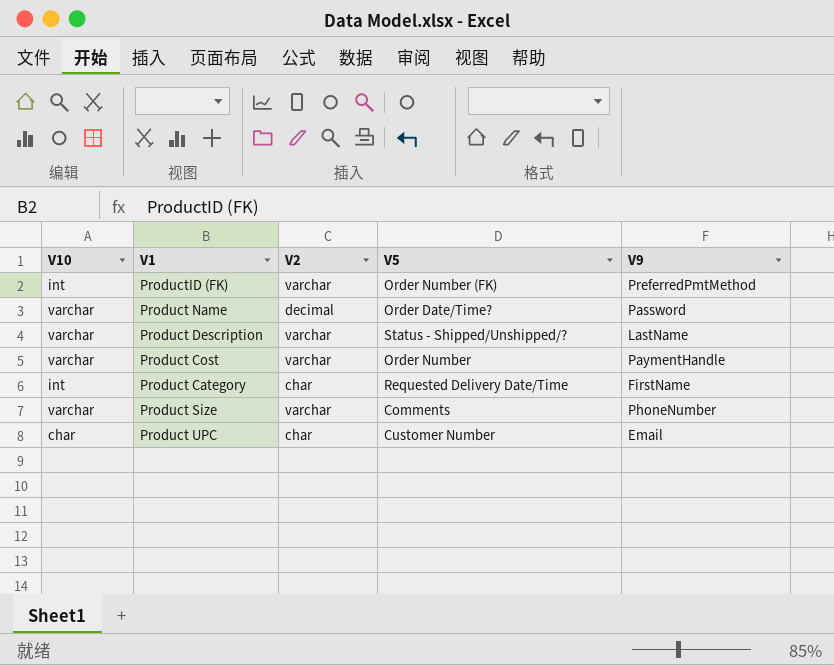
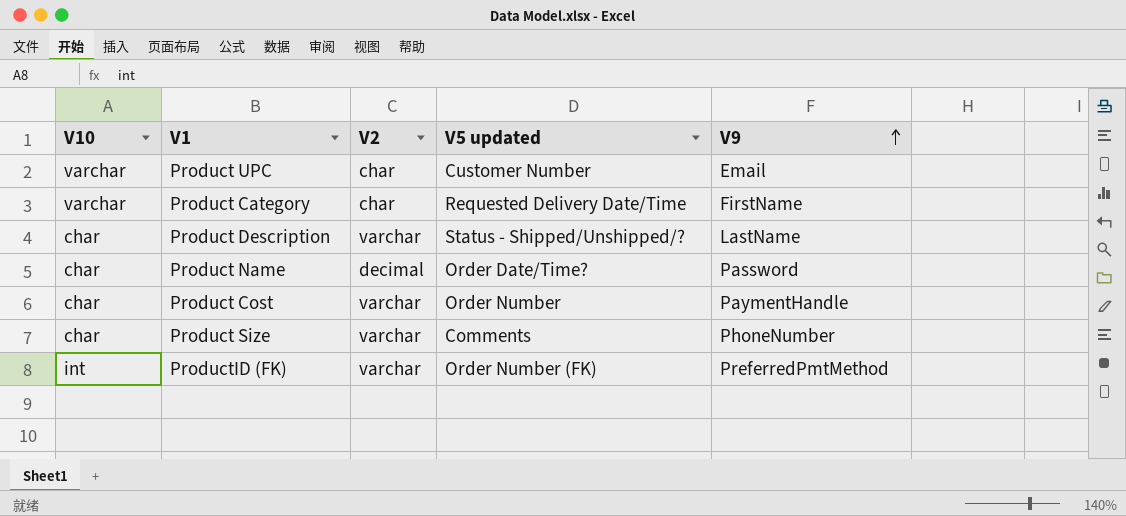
row order: none -> V9 ascending
column name: V5 -> V5 updated
Product UPC | V10: char -> varchar
Product Category | V10: int -> varchar
Product Description | V10: varchar -> char
Product Name | V10: varchar -> char
Product Cost | V10: varchar -> char
Product Size | V10: varchar -> char

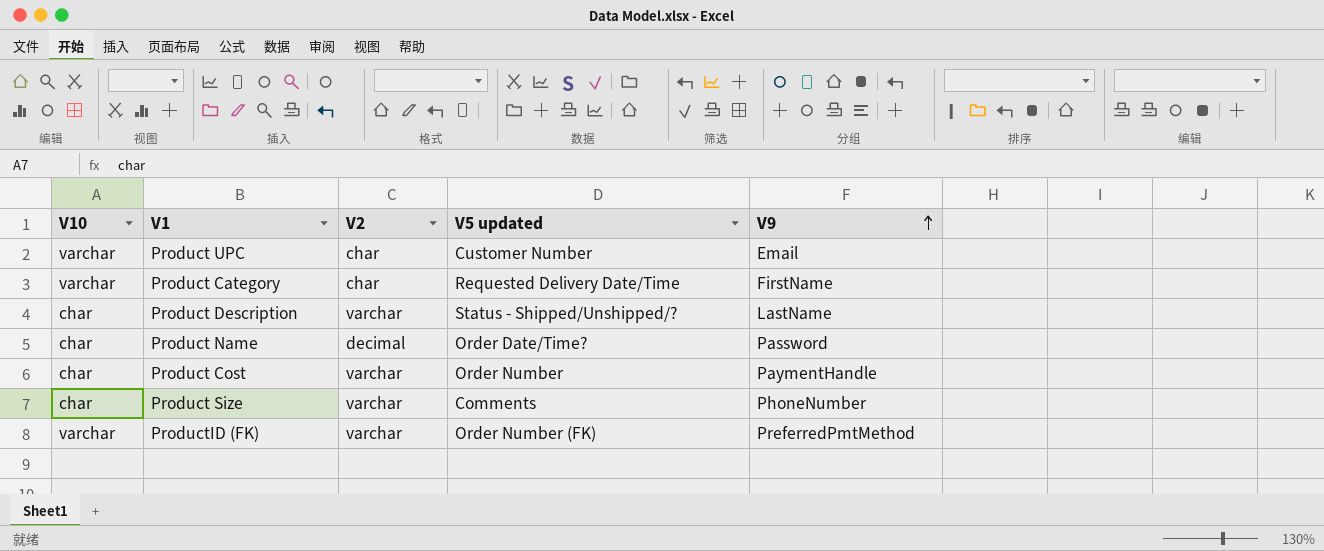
ProductID (FK) | V10: int -> varchar

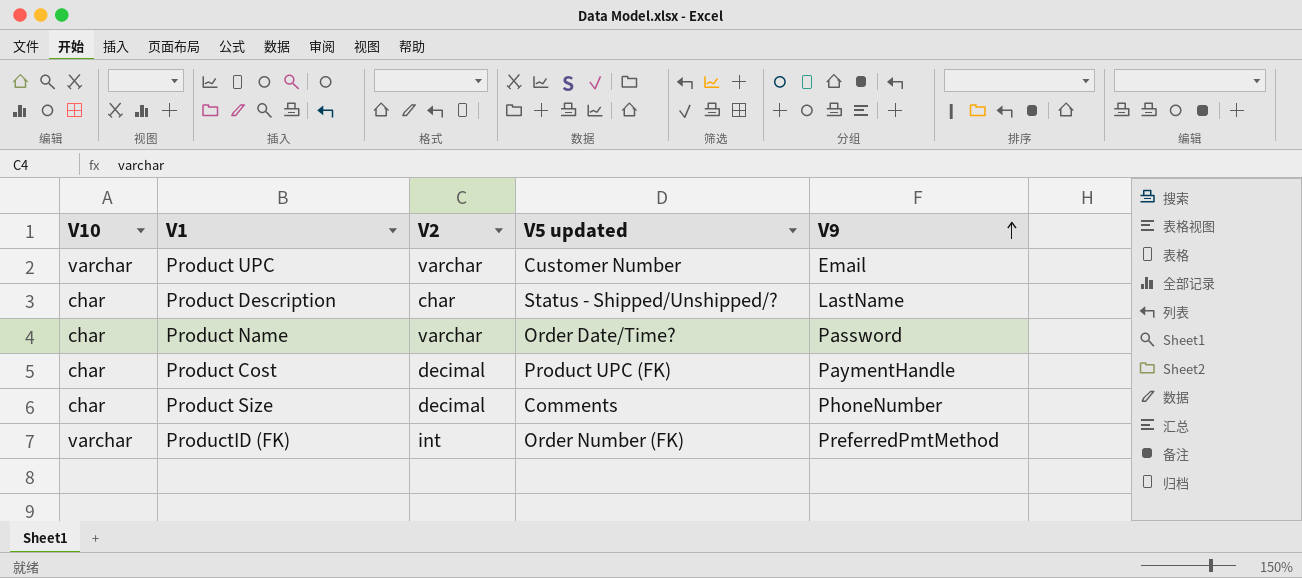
row Product Category: varchar | char | Requested Delivery Date/Time | FirstName -> none
Product UPC | V2: char -> varchar
Product Description | V2: varchar -> char
Product Name | V2: decimal -> varchar
Product Cost | V2: varchar -> decimal
Product Cost | V5 updated: Order Number -> Product UPC (FK)
Product Size | V2: varchar -> decimal
ProductID (FK) | V2: varchar -> int

